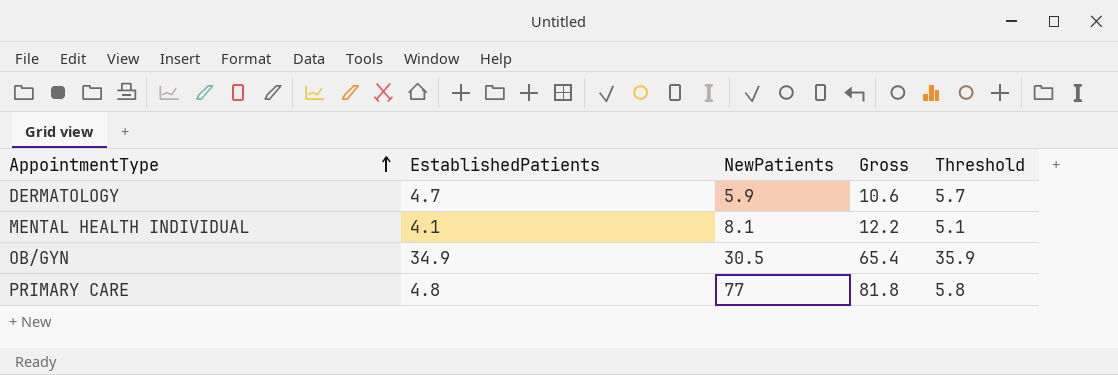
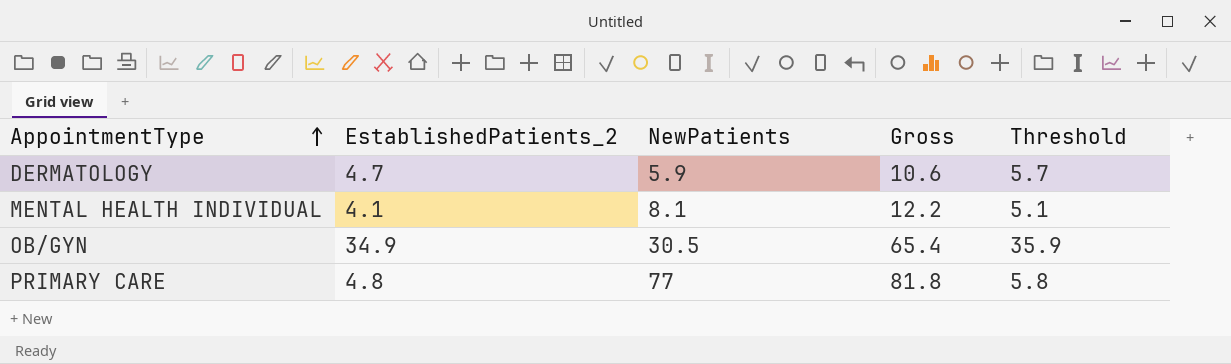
column name: EstablishedPatients -> EstablishedPatients_2

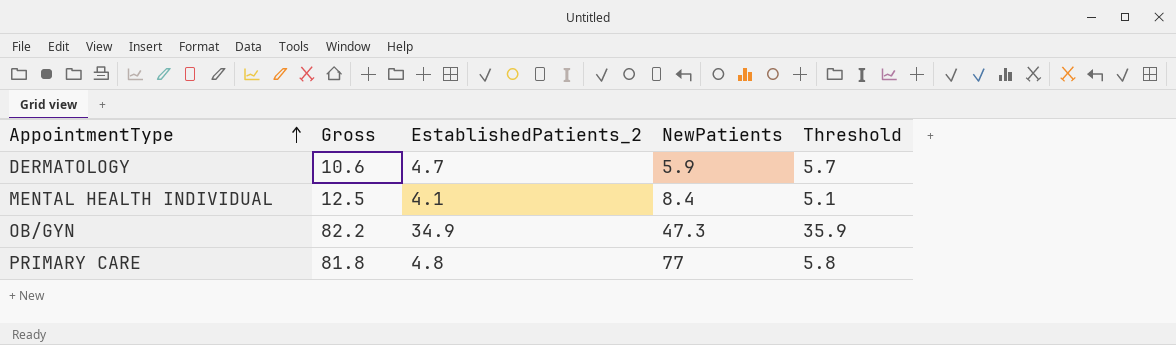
column Gross | position: 4 -> 2
MENTAL HEALTH INDIVIDUAL | Gross: 12.2 -> 12.5
MENTAL HEALTH INDIVIDUAL | NewPatients: 8.1 -> 8.4
OB/GYN | Gross: 65.4 -> 82.2
OB/GYN | NewPatients: 30.5 -> 47.3

